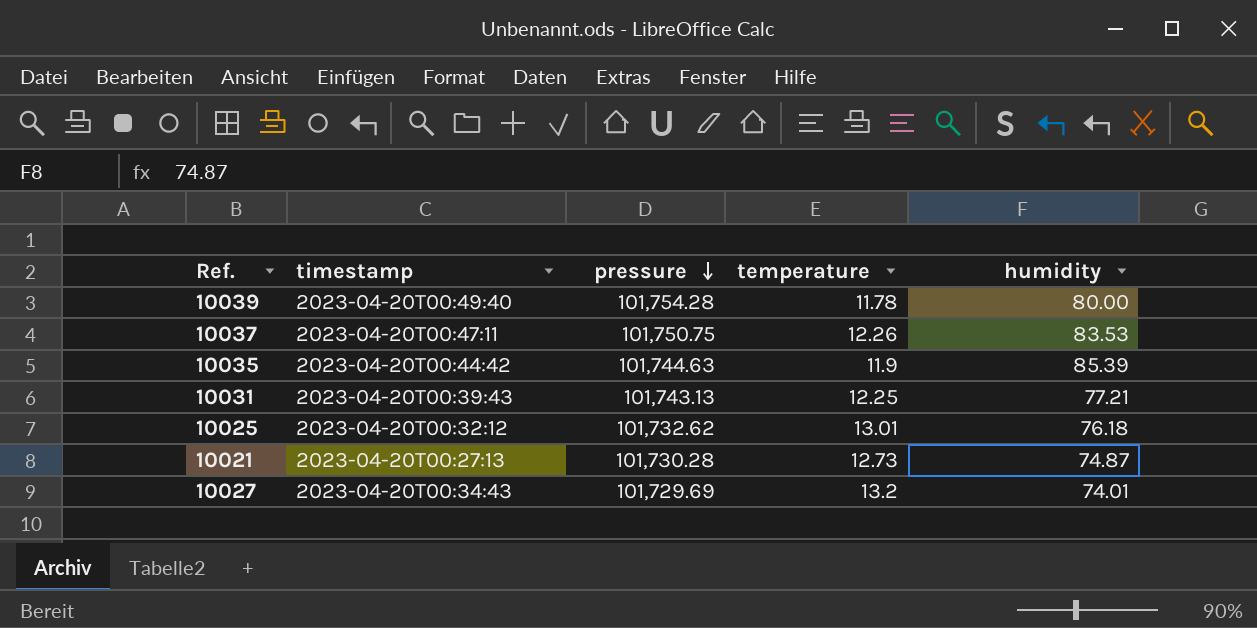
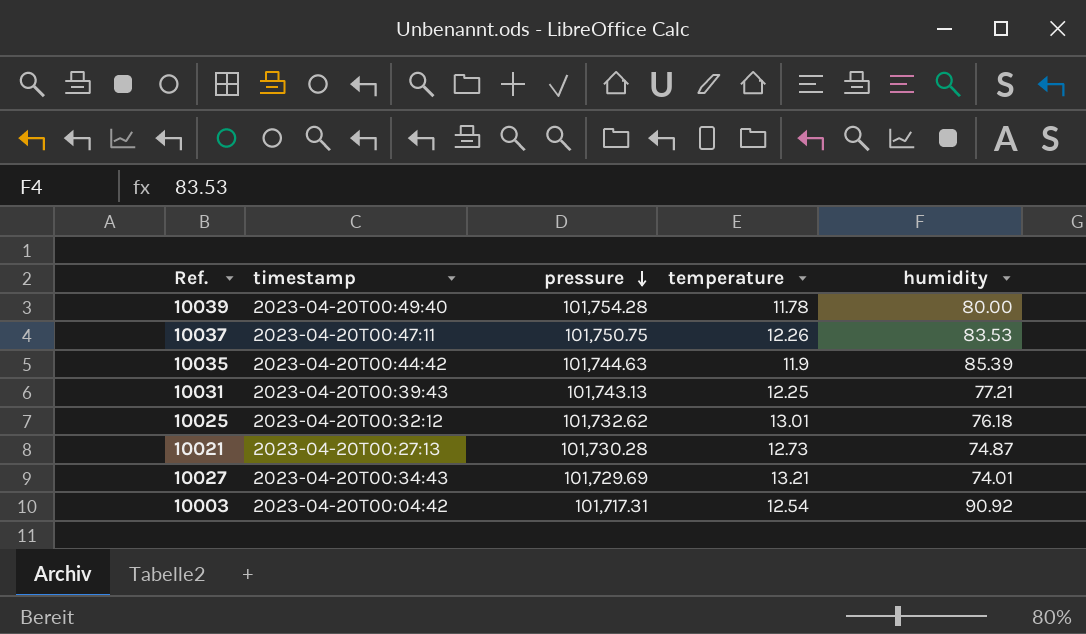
10027 | temperature: 13.2 -> 13.21
row 10003: none -> 2023-04-20T00:04:42 | 101,717.31 | 12.54 | 90.92

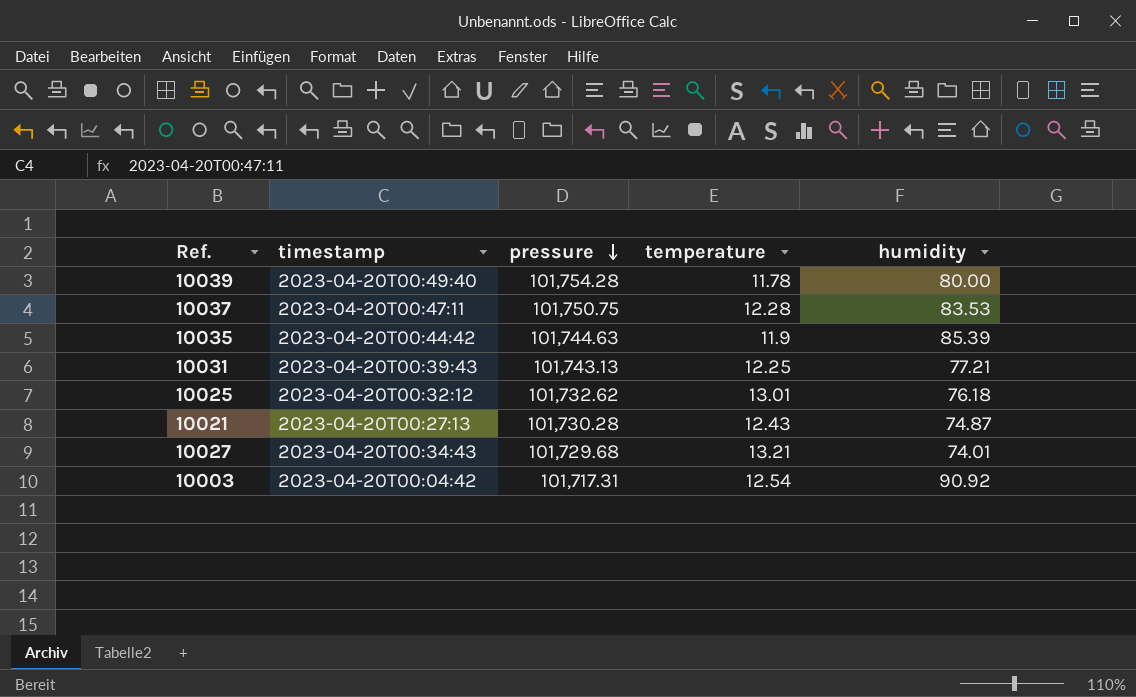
10037 | temperature: 12.26 -> 12.28
10021 | temperature: 12.73 -> 12.43
10027 | pressure: 101,729.69 -> 101,729.68

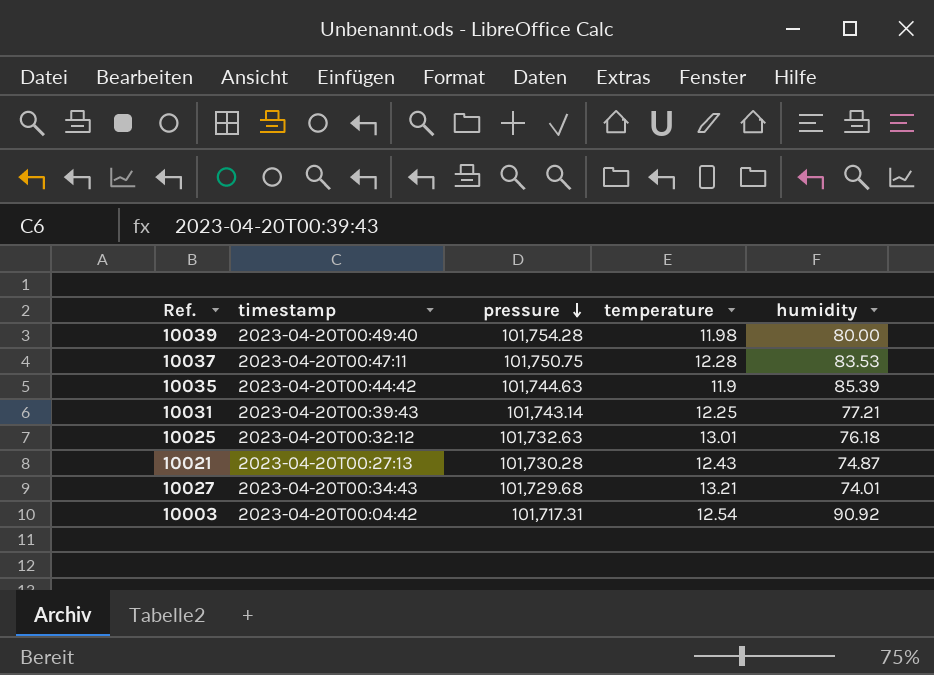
10039 | temperature: 11.78 -> 11.98
10031 | pressure: 101,743.13 -> 101,743.14
10025 | pressure: 101,732.62 -> 101,732.63

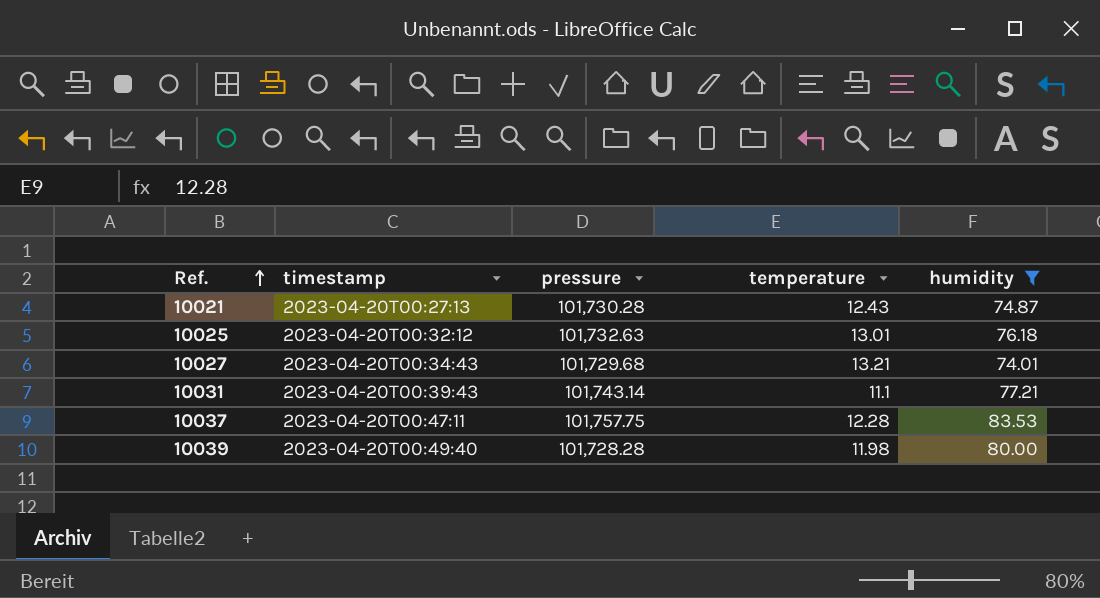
filter: none -> humidity <= 83.53
row order: pressure descending -> Ref. ascending
10031 | temperature: 12.25 -> 11.1
10037 | pressure: 101,750.75 -> 101,757.75
10039 | pressure: 101,754.28 -> 101,728.28

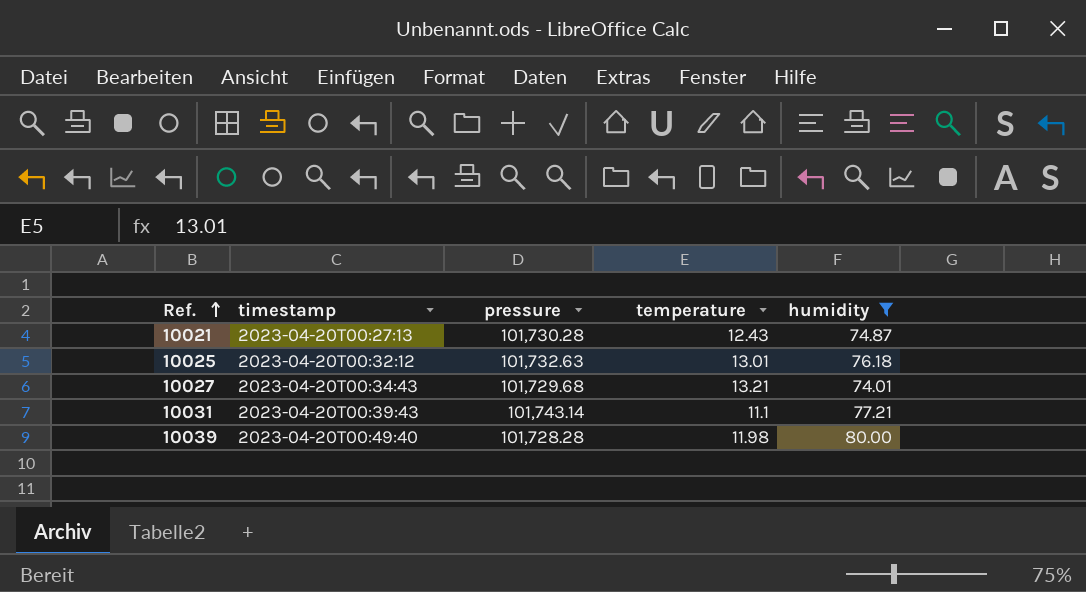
row 10037: 2023-04-20T00:47:11 | 101,757.75 | 12.28 | 83.53 -> none

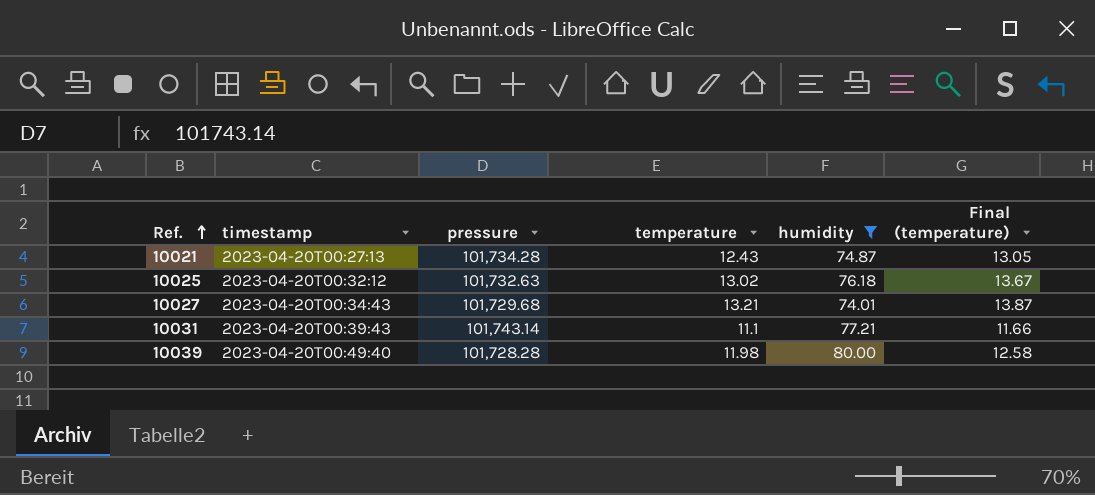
column Final (temperature) | formula: none -> [temperature] * 1.05
10021 | pressure: 101,730.28 -> 101,734.28
10025 | temperature: 13.01 -> 13.02

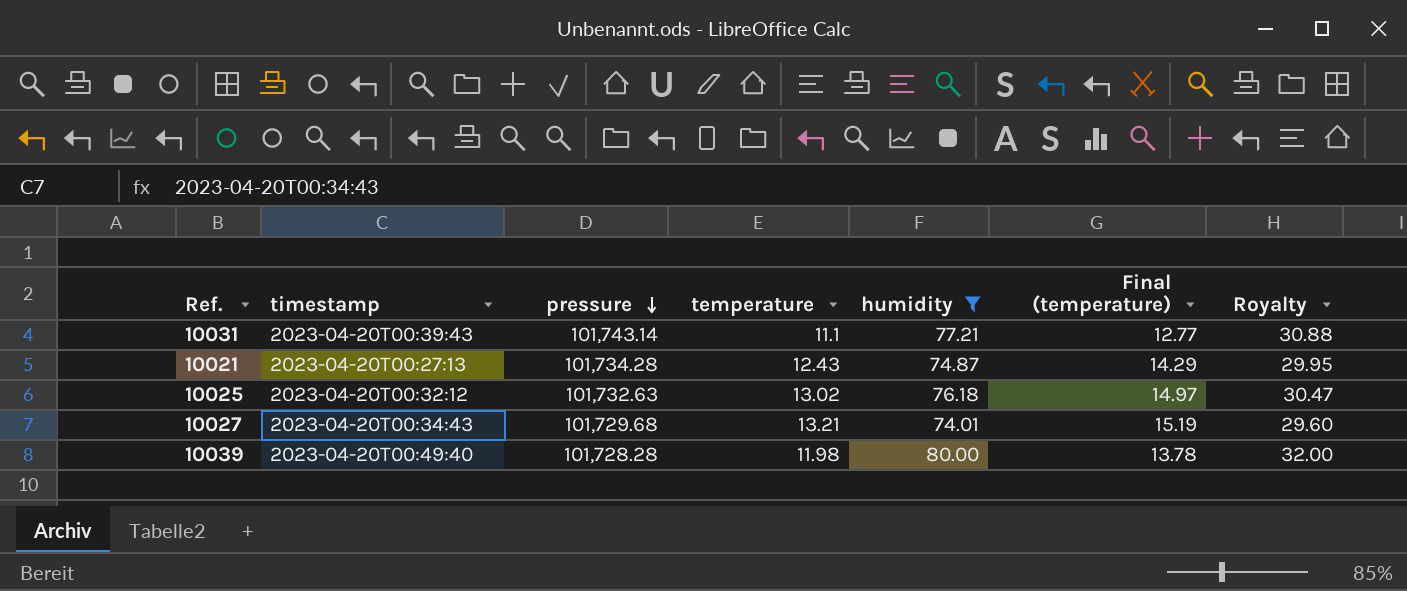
row order: Ref. ascending -> pressure descending
column Final (temperature) | formula: [temperature] * 1.05 -> [temperature] * 1.15
column Royalty | formula: none -> [humidity] * 0.4

